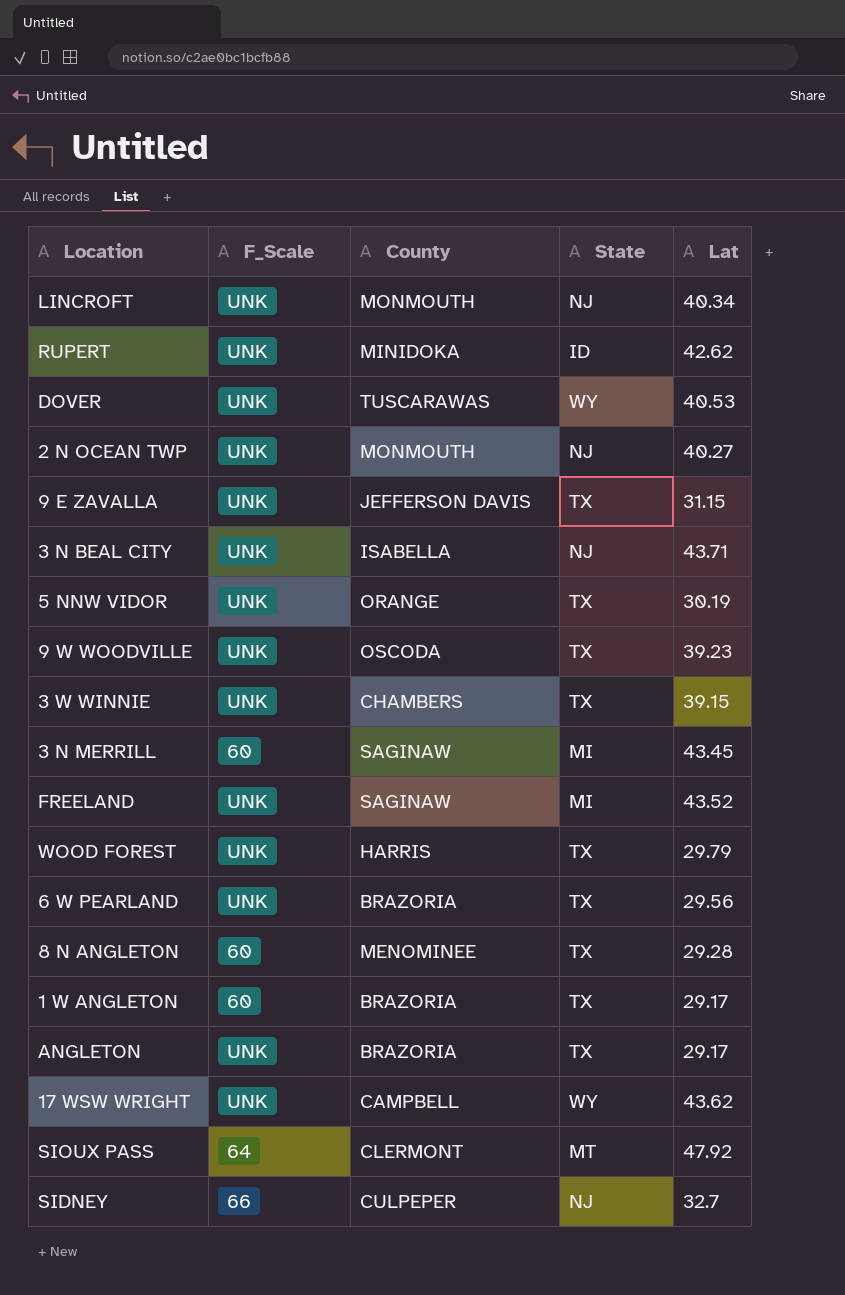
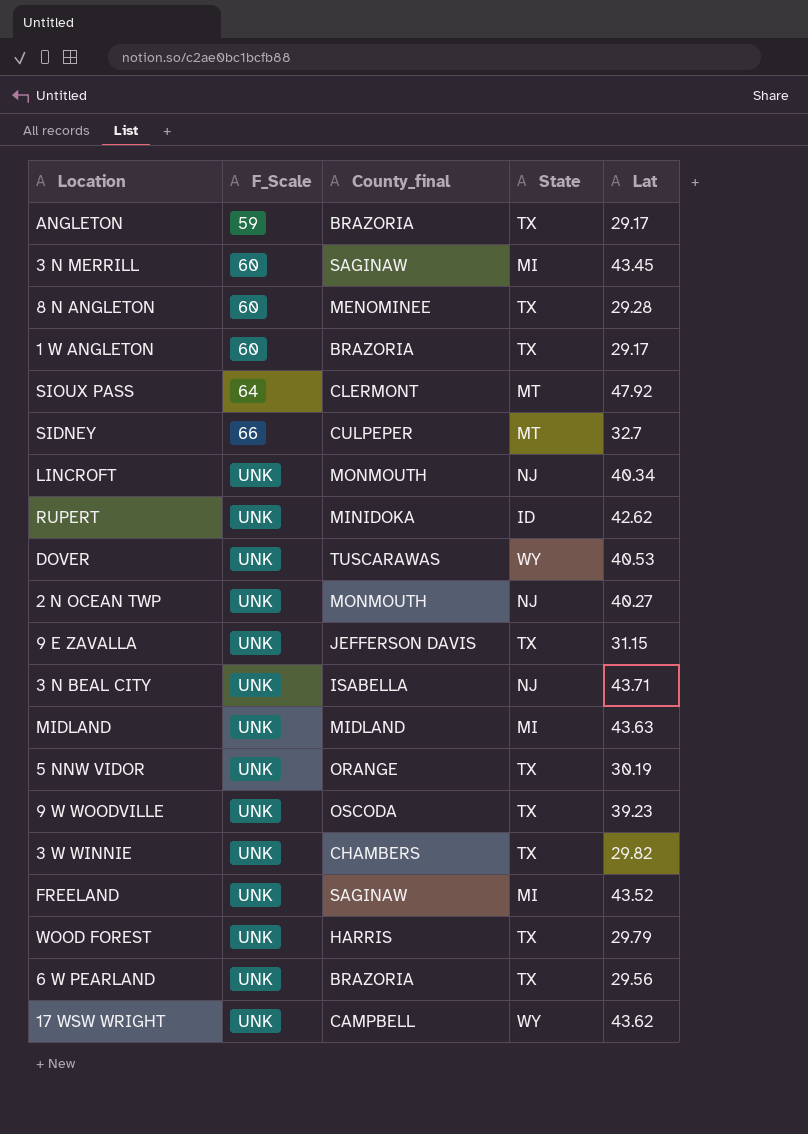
row order: none -> F_Scale ascending
column name: County -> County_final
ANGLETON | F_Scale: UNK -> 59
SIDNEY | State: NJ -> MT
row MIDLAND: none -> UNK | MIDLAND | MI | 43.63
3 W WINNIE | Lat: 39.15 -> 29.82

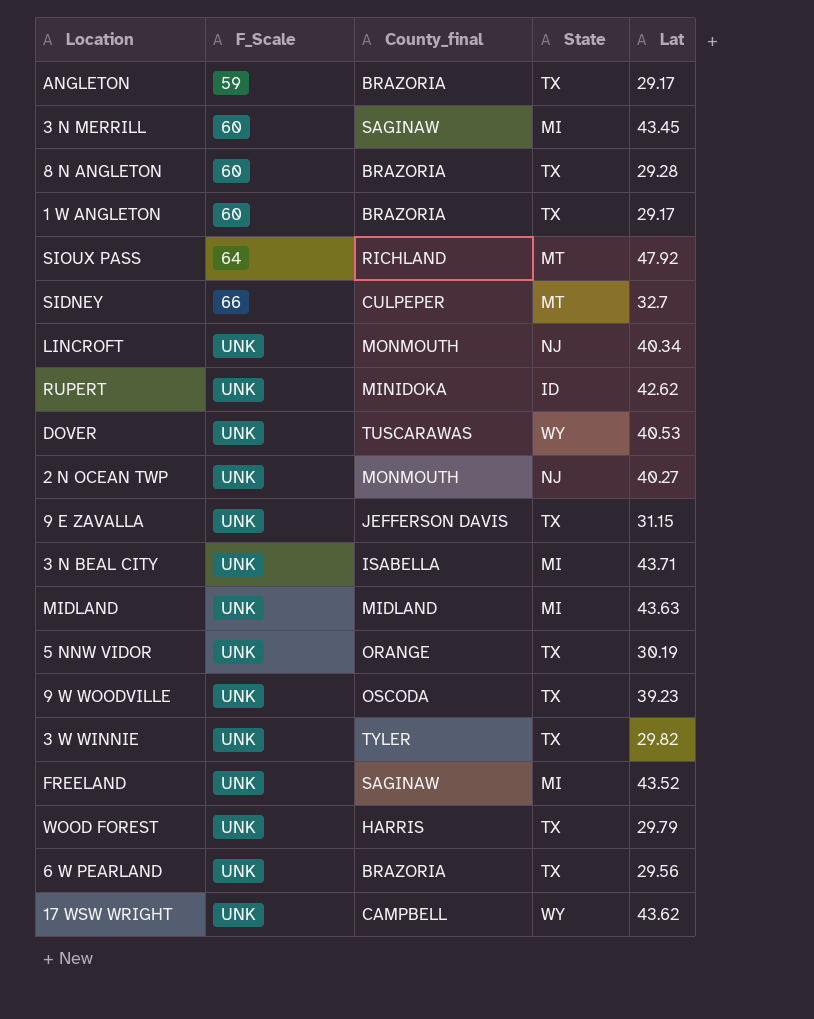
8 N ANGLETON | County_final: MENOMINEE -> BRAZORIA
SIOUX PASS | County_final: CLERMONT -> RICHLAND
3 N BEAL CITY | State: NJ -> MI
3 W WINNIE | County_final: CHAMBERS -> TYLER

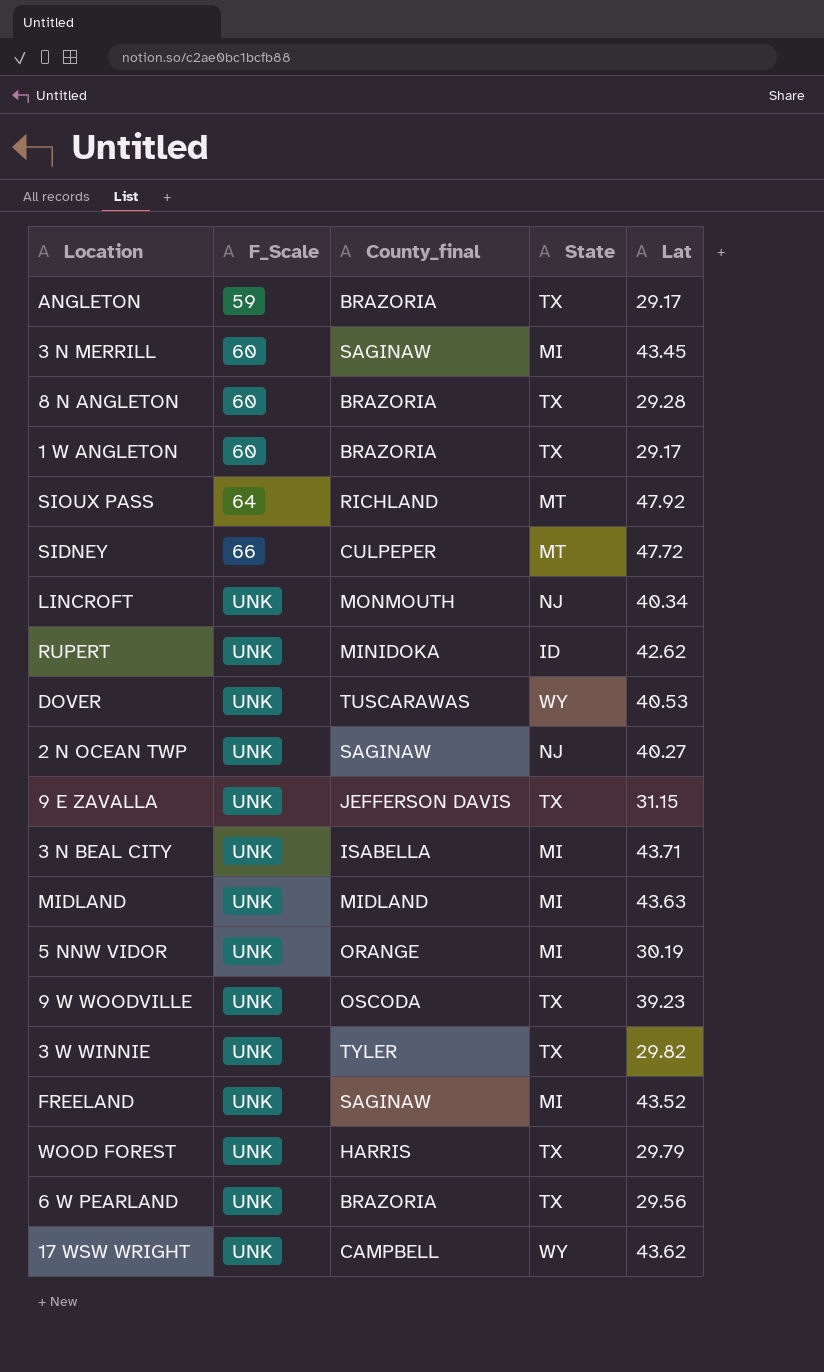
SIDNEY | Lat: 32.7 -> 47.72
2 N OCEAN TWP | County_final: MONMOUTH -> SAGINAW
5 NNW VIDOR | State: TX -> MI

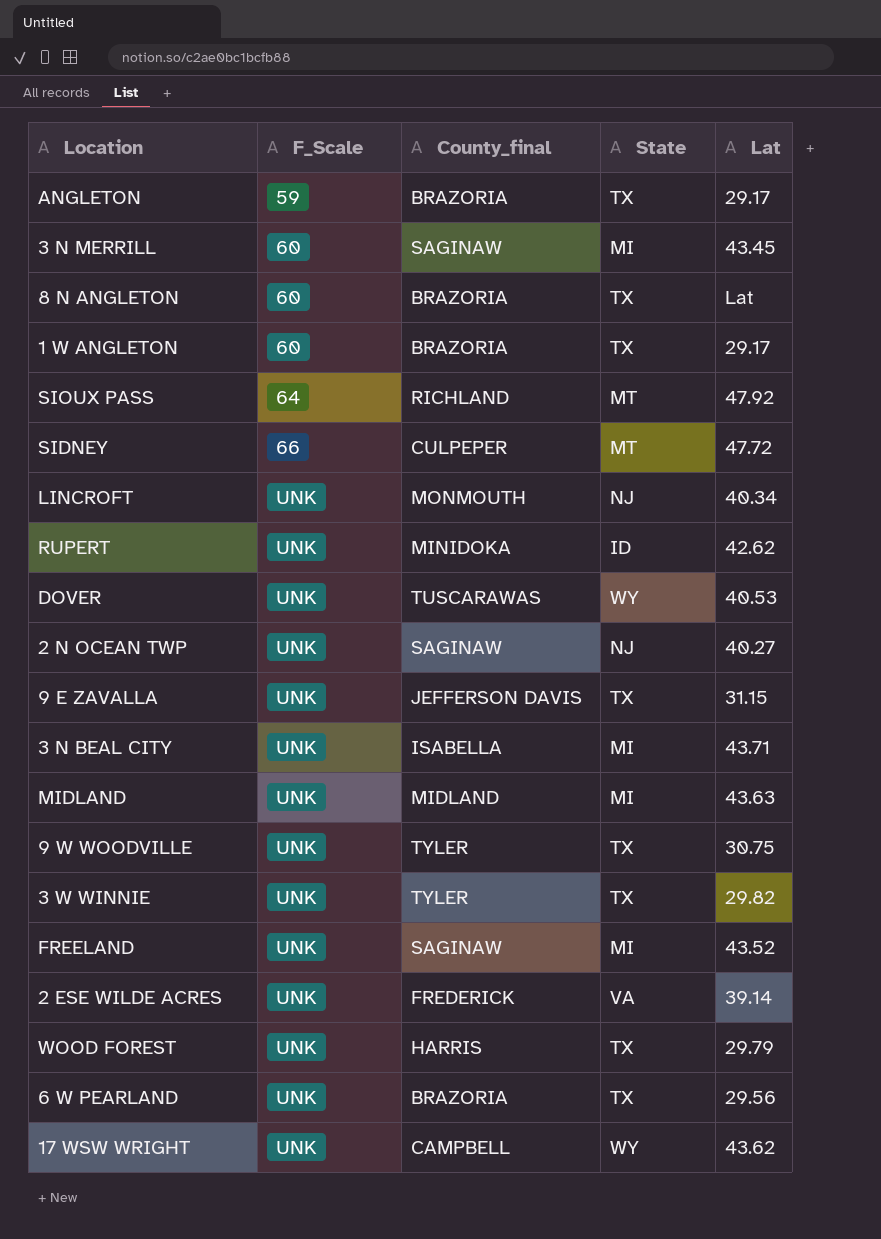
row 5 NNW VIDOR: UNK | ORANGE | MI | 30.19 -> none
8 N ANGLETON | Lat: 29.28 -> Lat
9 W WOODVILLE | County_final: OSCODA -> TYLER
9 W WOODVILLE | Lat: 39.23 -> 30.75
row 2 ESE WILDE ACRES: none -> UNK | FREDERICK | VA | 39.14

